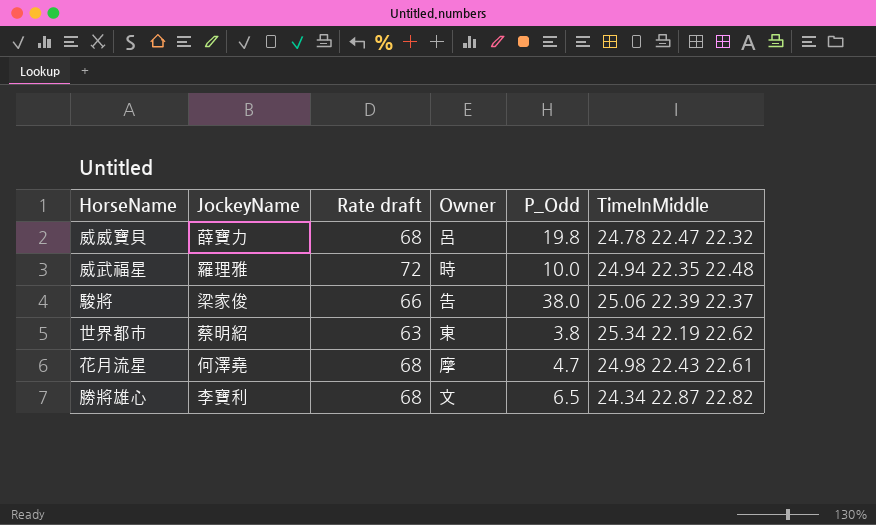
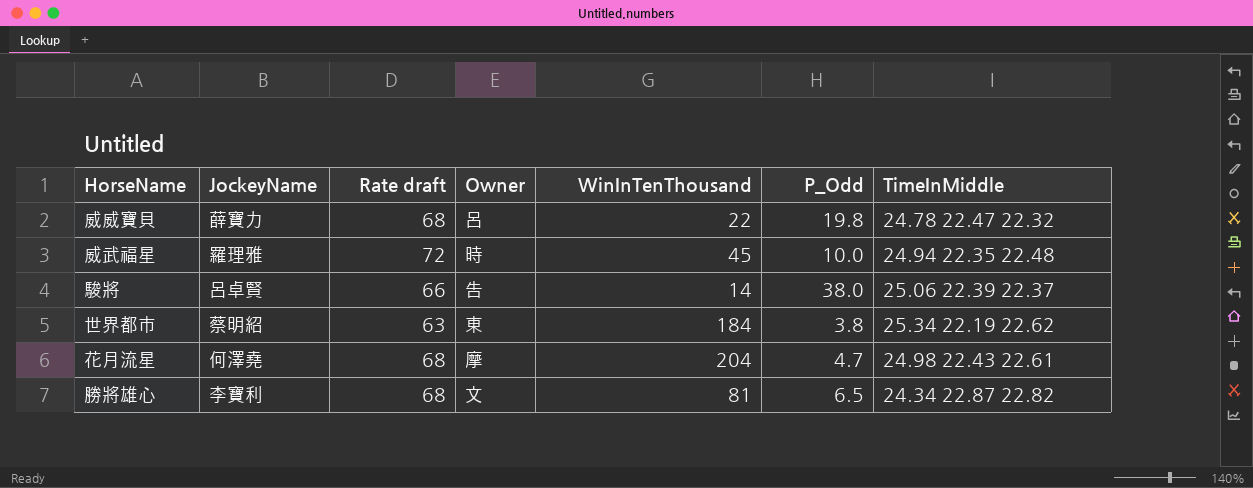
column WinInTenThousand | position: none -> 5
駿將 | JockeyName: 梁家俊 -> 呂卓賢

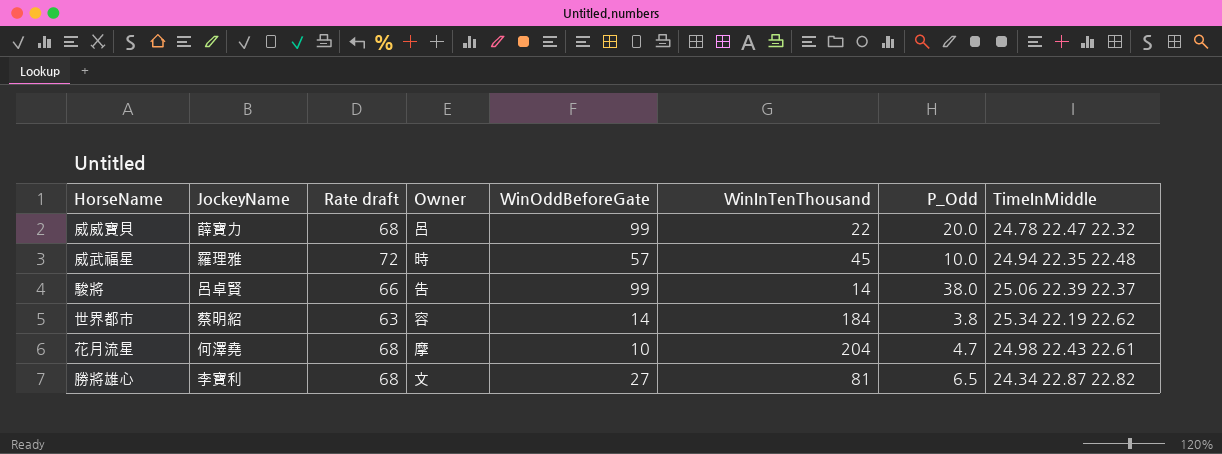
column WinOddBeforeGate | position: none -> 5
威威寶貝 | P_Odd: 19.8 -> 20.0
世界都市 | Owner: 東 -> 容

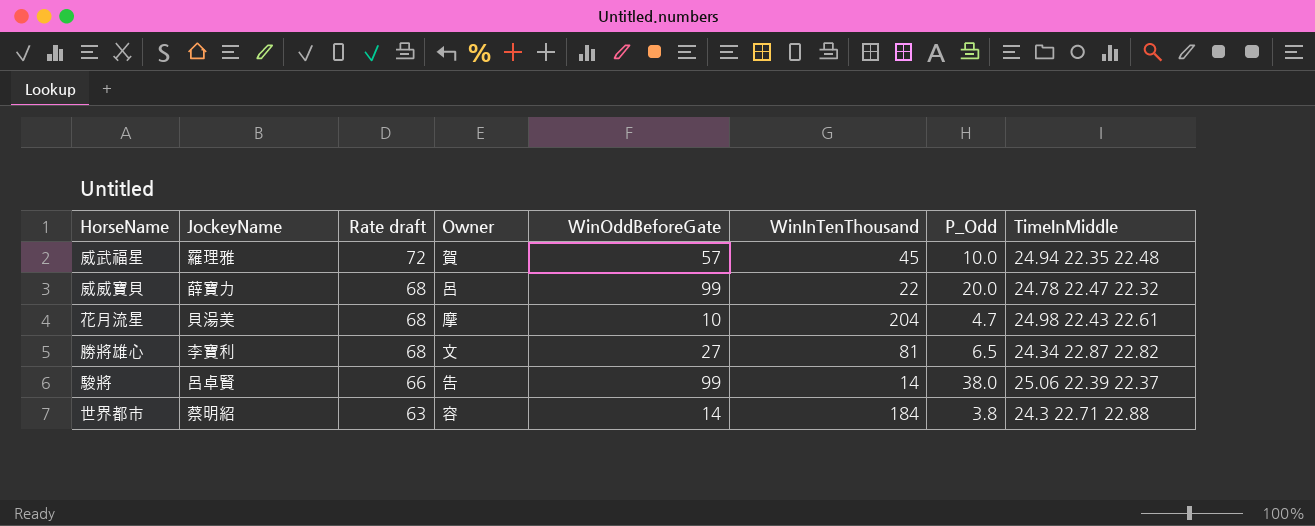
row order: none -> Rate draft descending
威武福星 | Owner: 時 -> 賀
花月流星 | JockeyName: 何澤堯 -> 貝湯美
世界都市 | TimeInMiddle: 25.34 22.19 22.62 -> 24.3 22.71 22.88

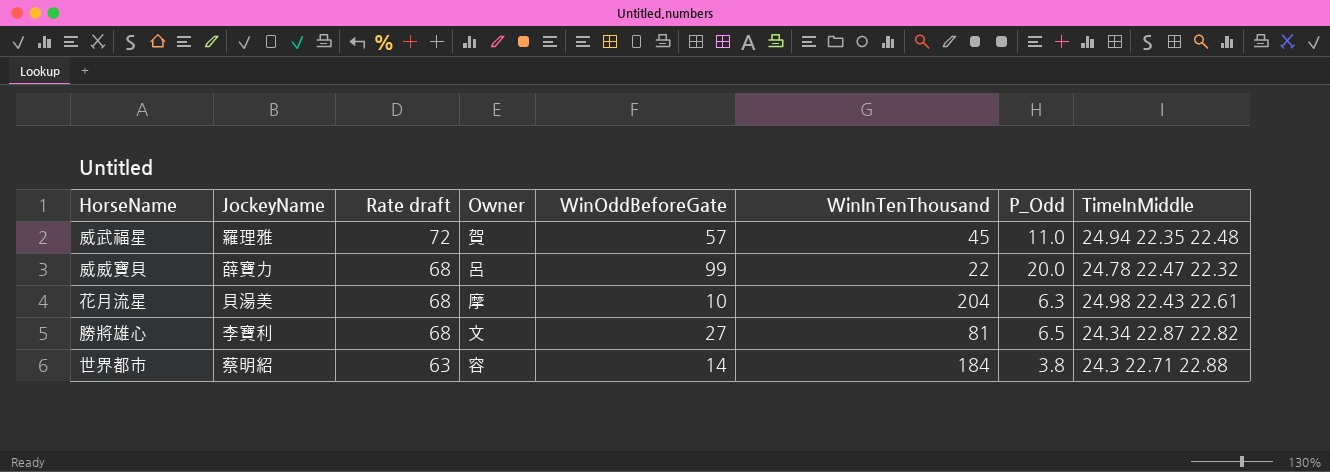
row 駿將: 呂卓賢 | 66 | 告 | 99 | 14 | 38.0 | 25.06 22.39 22.37 -> none
威武福星 | P_Odd: 10.0 -> 11.0
花月流星 | P_Odd: 4.7 -> 6.3

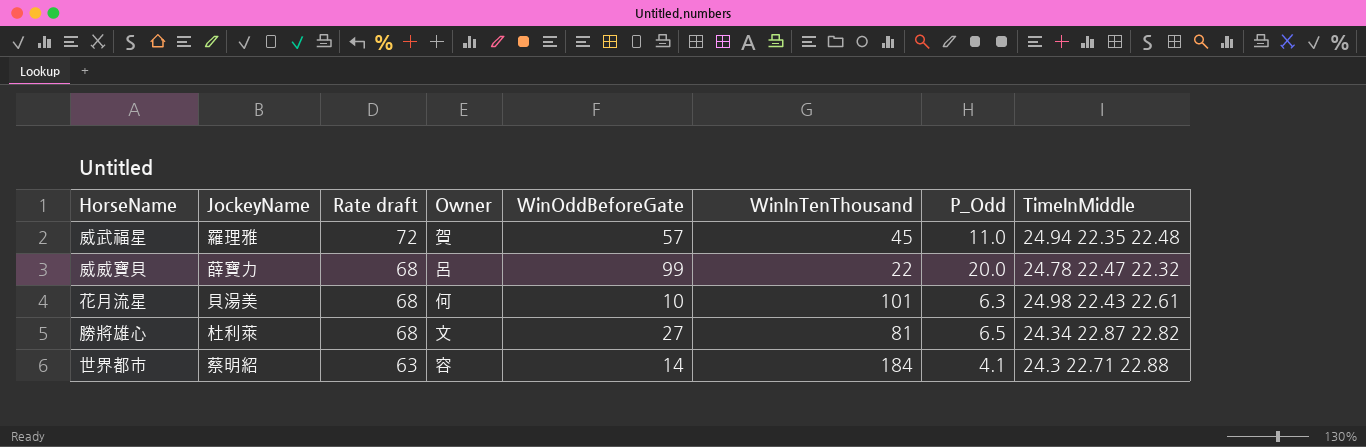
花月流星 | Owner: 摩 -> 何
花月流星 | WinInTenThousand: 204 -> 101
勝將雄心 | JockeyName: 李寶利 -> 杜利萊
世界都市 | P_Odd: 3.8 -> 4.1

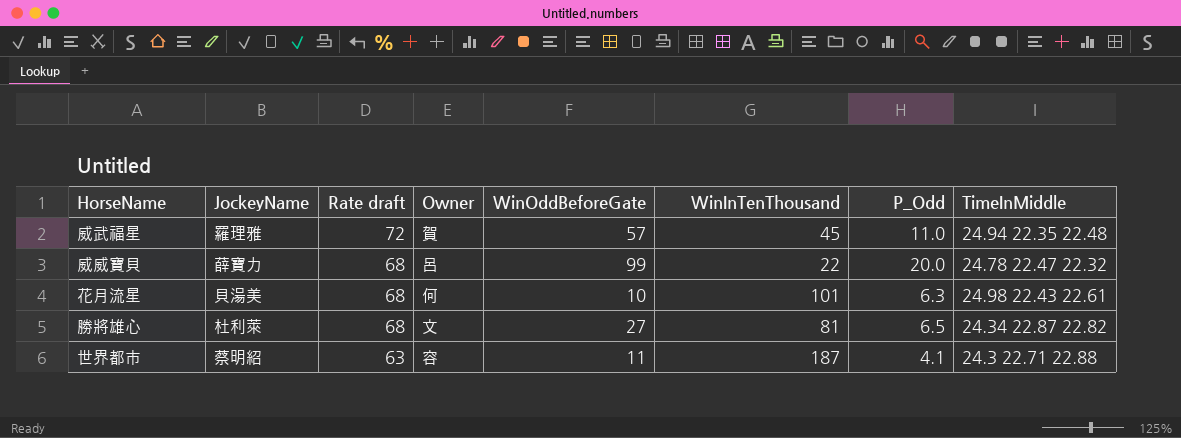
世界都市 | WinOddBeforeGate: 14 -> 11
世界都市 | WinInTenThousand: 184 -> 187

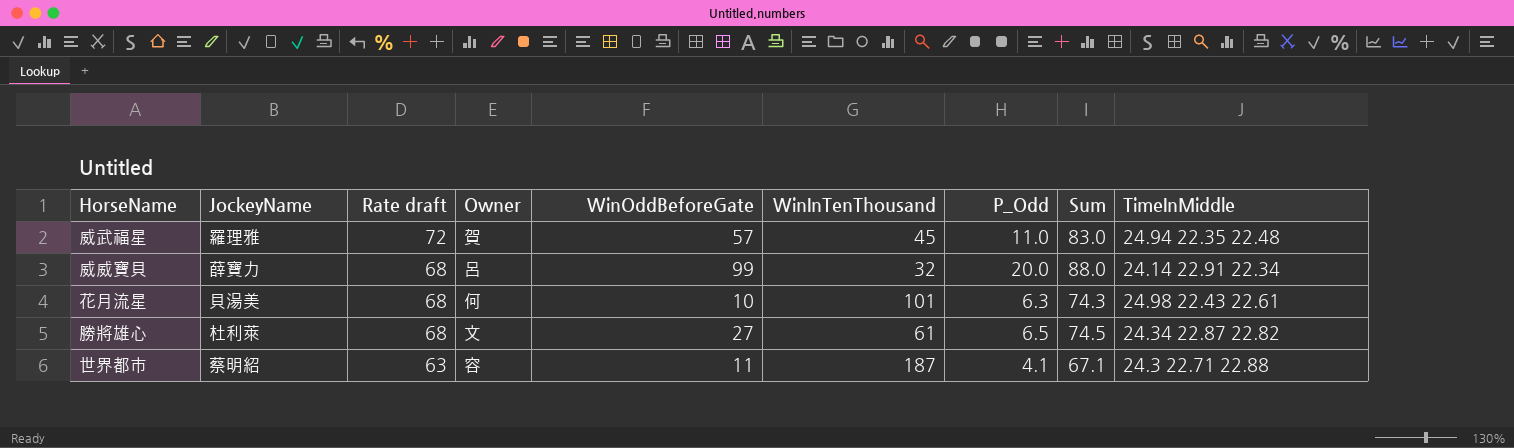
column Sum | formula: none -> [Rate draft] + [P_Odd]
威威寶貝 | WinInTenThousand: 22 -> 32
威威寶貝 | TimeInMiddle: 24.78 22.47 22.32 -> 24.14 22.91 22.34
勝將雄心 | WinInTenThousand: 81 -> 61

